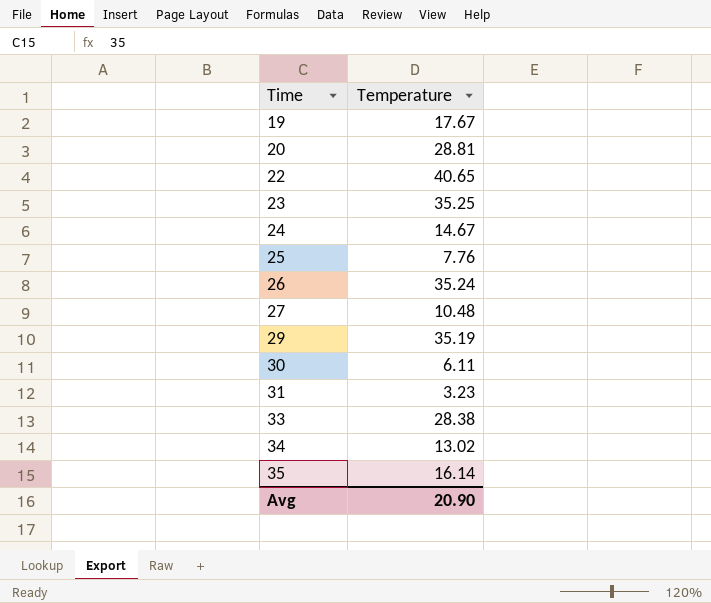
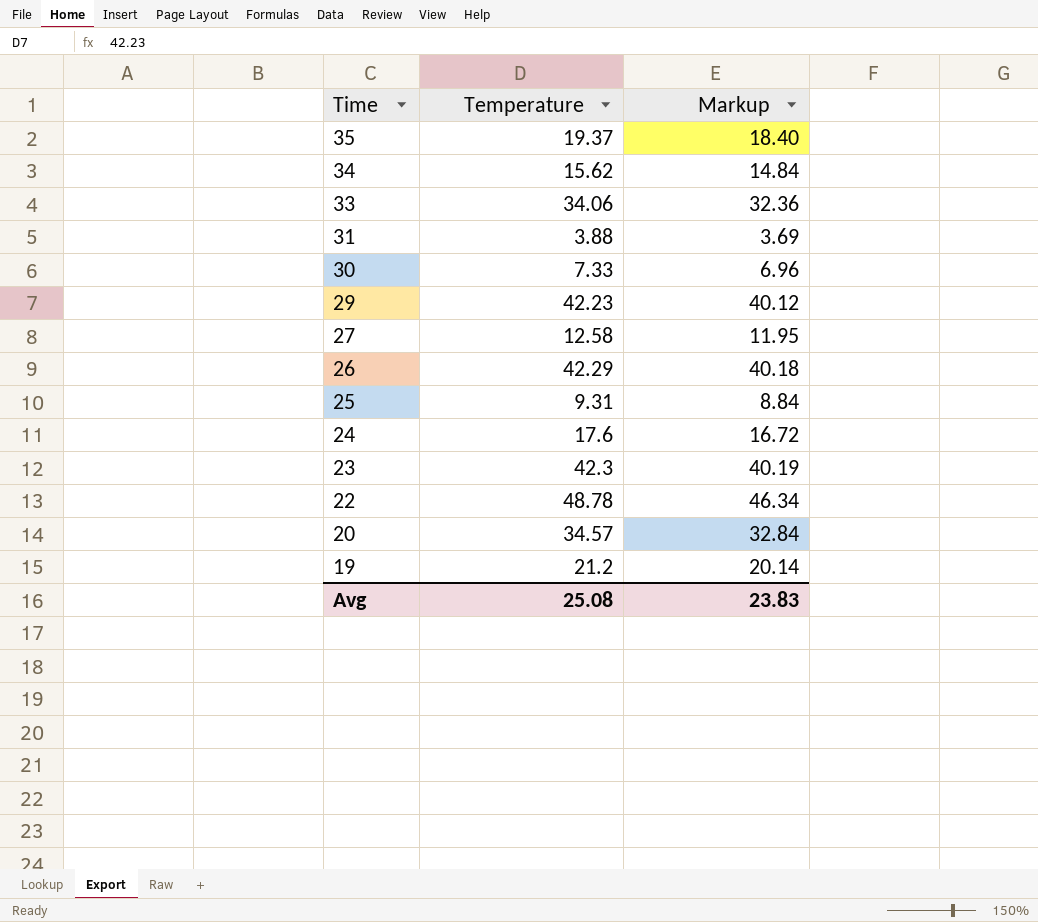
row order: Time ascending -> Time descending
column Markup | formula: none -> [Temperature] * 0.95
35 | Temperature: 16.14 -> 19.37
34 | Temperature: 13.02 -> 15.62
33 | Temperature: 28.38 -> 34.06
31 | Temperature: 3.23 -> 3.88
30 | Temperature: 6.11 -> 7.33
29 | Temperature: 35.19 -> 42.23
27 | Temperature: 10.48 -> 12.58
26 | Temperature: 35.24 -> 42.29
25 | Temperature: 7.76 -> 9.31
24 | Temperature: 14.67 -> 17.6
23 | Temperature: 35.25 -> 42.3
22 | Temperature: 40.65 -> 48.78
20 | Temperature: 28.81 -> 34.57
19 | Temperature: 17.67 -> 21.2
Avg | Temperature: 20.90 -> 25.08

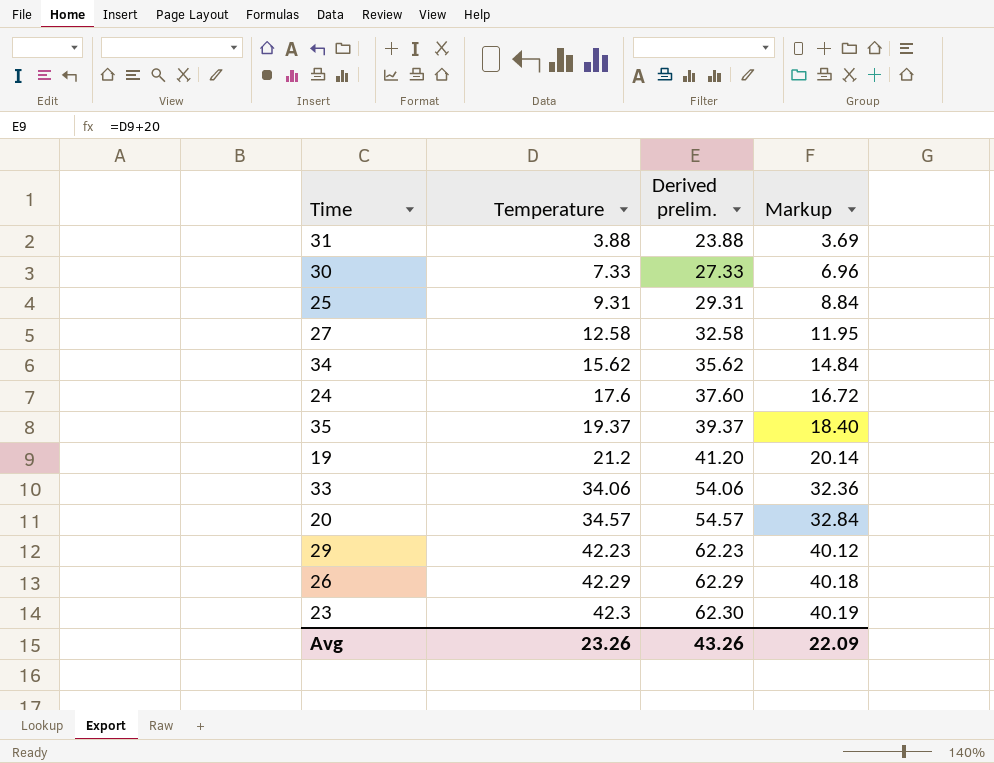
row order: Time descending -> Temperature ascending
column Derived prelim. | formula: none -> [Temperature] + 20
row 22: 48.78 | 46.34 -> none
Avg | Temperature: 25.08 -> 23.26
Avg | Markup: 23.83 -> 22.09

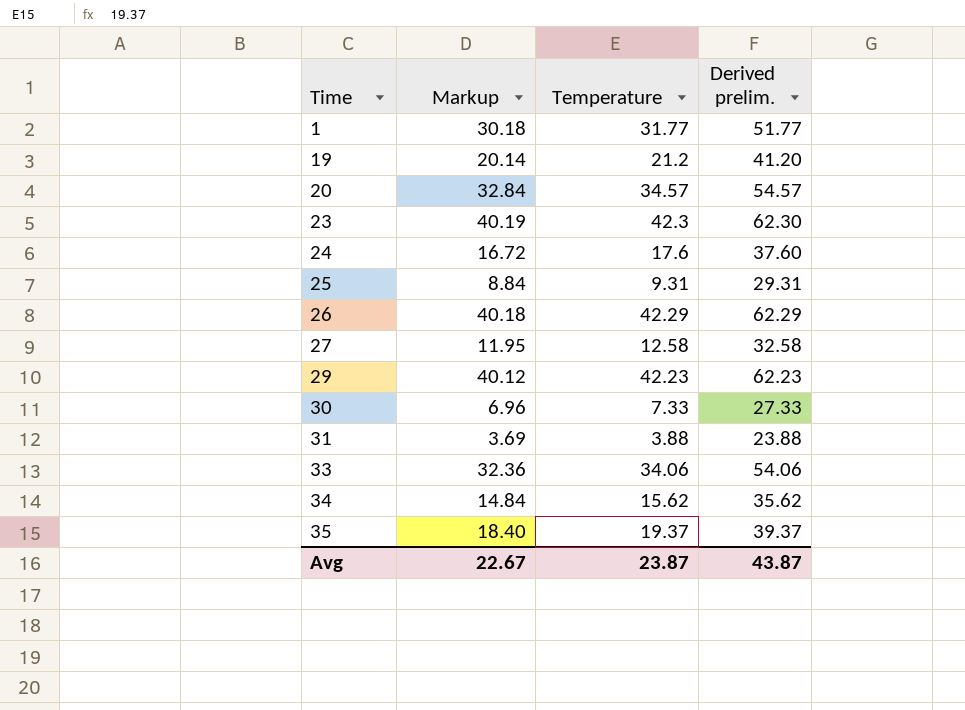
row order: Temperature ascending -> Time ascending
column Markup | position: 4 -> 2
row 1: none -> 30.18 | 31.77 | 51.77
Avg | Markup: 22.09 -> 22.67
Avg | Temperature: 23.26 -> 23.87
Avg | Derived prelim.: 43.26 -> 43.87

